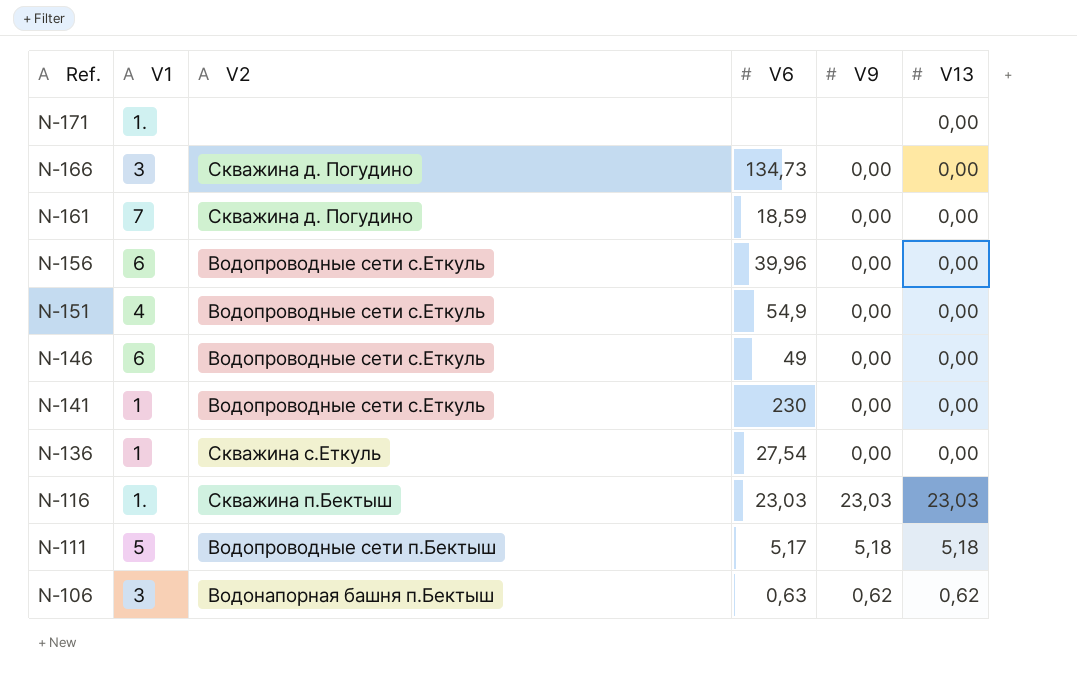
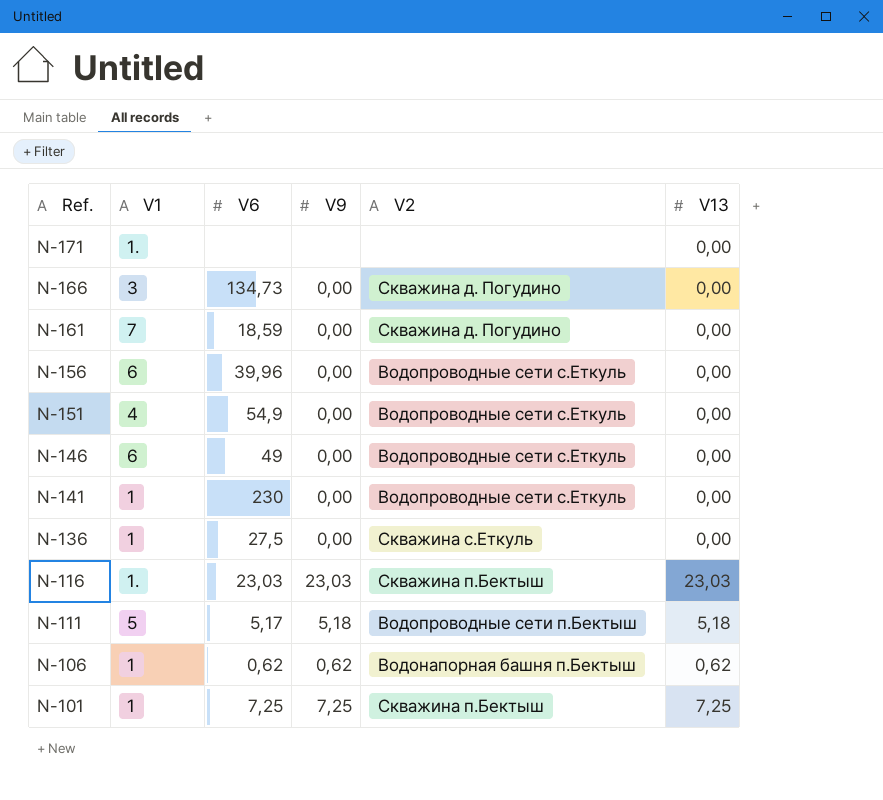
column V2 | position: 3 -> 5
N-136 | V6: 27,54 -> 27,5
N-106 | V1: 3 -> 1
N-106 | V6: 0,63 -> 0,62
row N-101: none -> 1 | 7,25 | 7,25 | Скважина п.Бектыш | 7,25

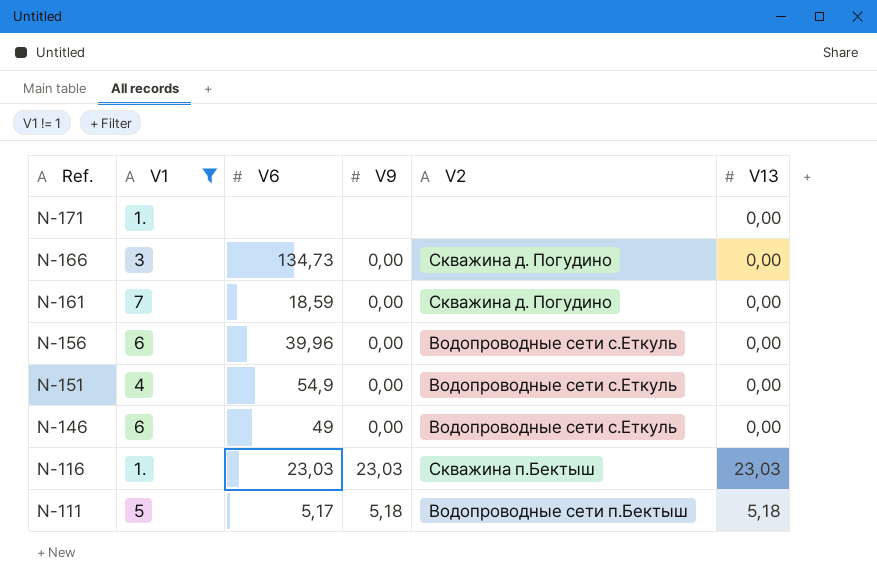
filter: none -> V1 != 1

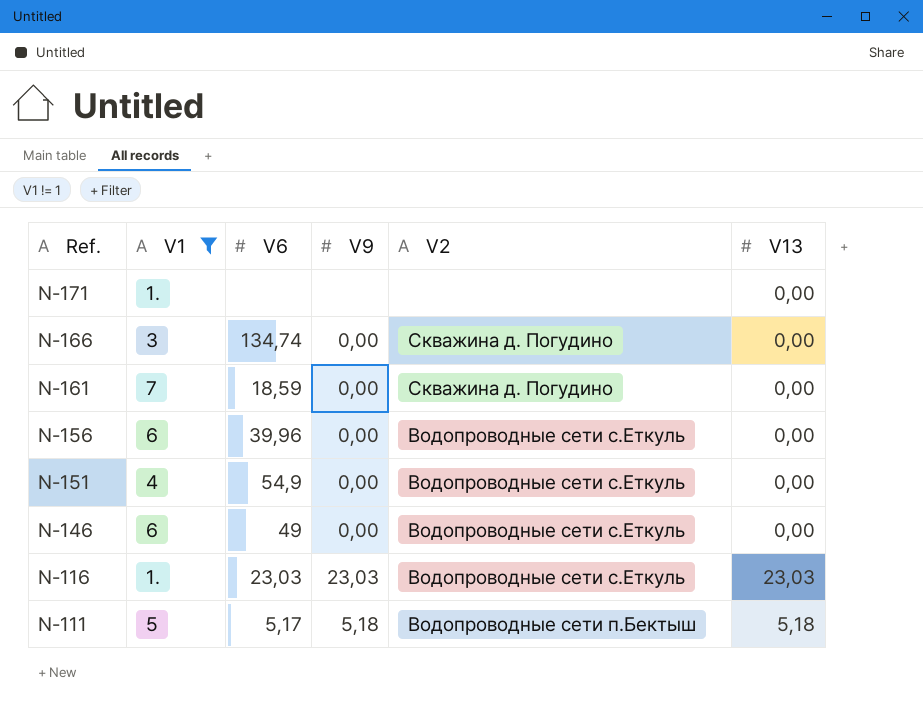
N-166 | V6: 134,73 -> 134,74
N-116 | V2: Скважина п.Бектыш -> Водопроводные сети с.Еткуль

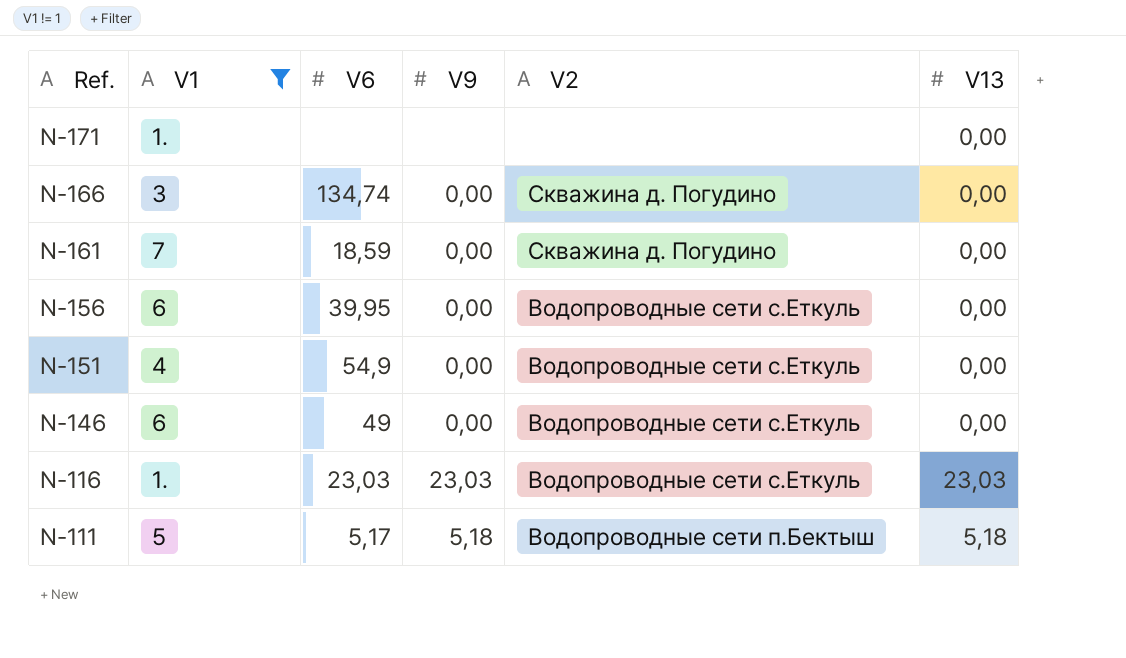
N-156 | V6: 39,96 -> 39,95

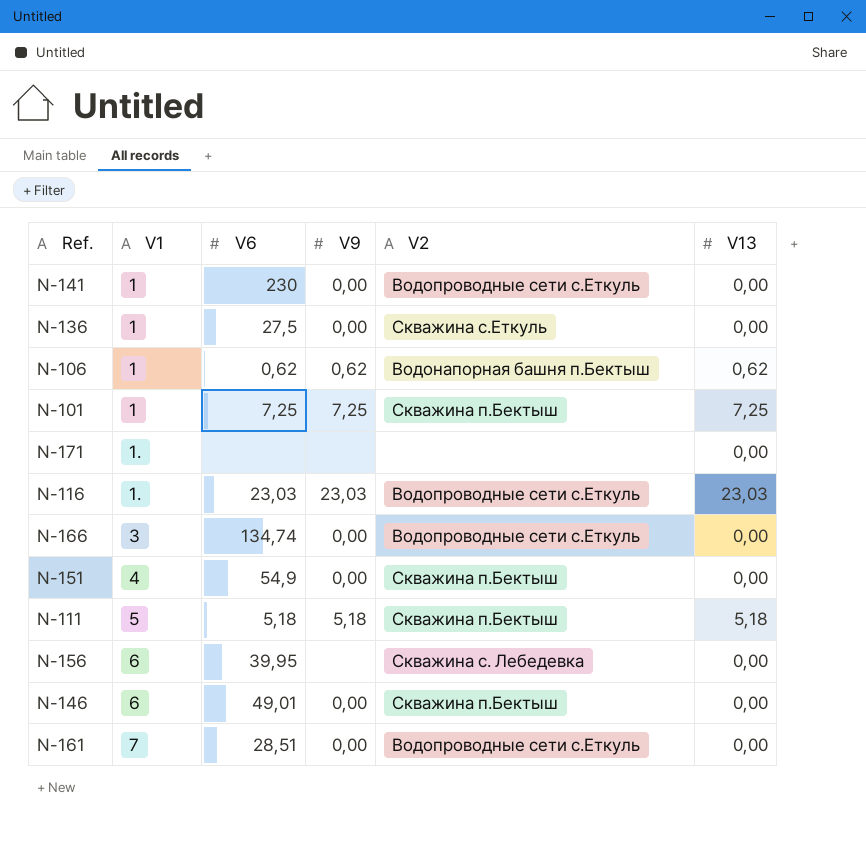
filter: V1 != 1 -> none
row order: Ref. descending -> V1 ascending
N-166 | V2: Скважина д. Погудино -> Водопроводные сети с.Еткуль
N-151 | V2: Водопроводные сети с.Еткуль -> Скважина п.Бектыш
N-111 | V6: 5,17 -> 5,18
N-111 | V2: Водопроводные сети п.Бектыш -> Скважина п.Бектыш
N-156 | V9: 0,00 -> none
N-156 | V2: Водопроводные сети с.Еткуль -> Скважина с. Лебедевка
N-146 | V6: 49 -> 49,01
N-146 | V2: Водопроводные сети с.Еткуль -> Скважина п.Бектыш
N-161 | V6: 18,59 -> 28,51
N-161 | V2: Скважина д. Погудино -> Водопроводные сети с.Еткуль

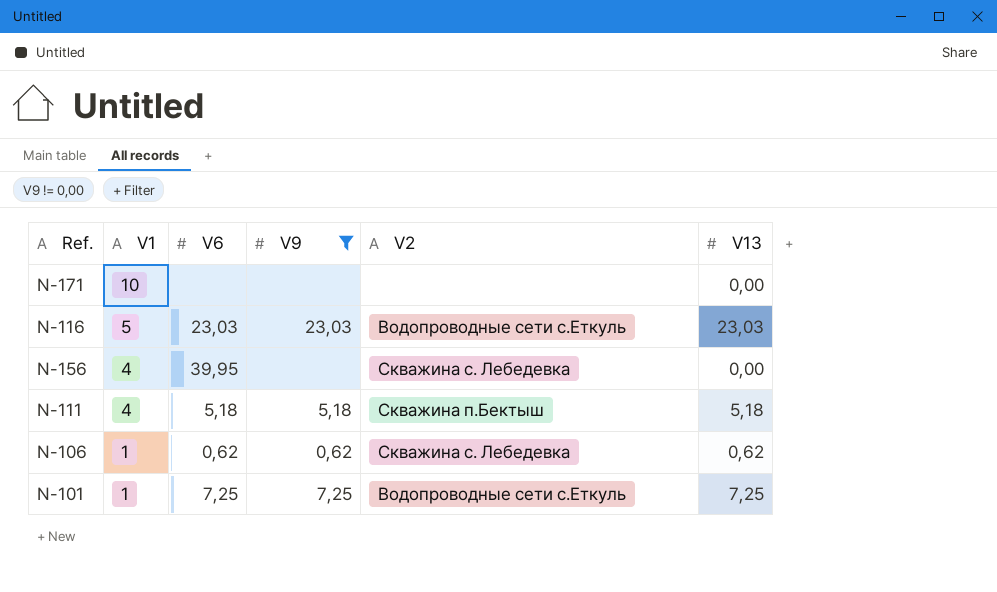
filter: none -> V9 != 0,00
row order: V1 ascending -> V1 descending
N-171 | V1: 1. -> 10
N-116 | V1: 1. -> 5
N-156 | V1: 6 -> 4
N-111 | V1: 5 -> 4
N-106 | V2: Водонапорная башня п.Бектыш -> Скважина с. Лебедевка
N-101 | V2: Скважина п.Бектыш -> Водопроводные сети с.Еткуль

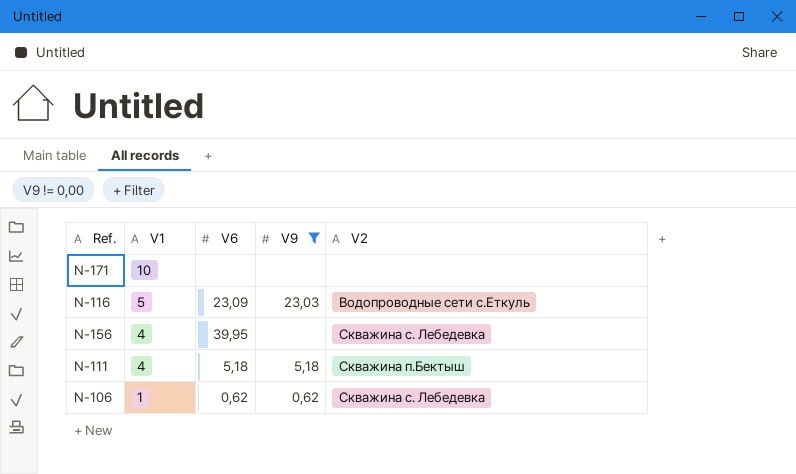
column V13 | position: 6 -> none
row N-101: 1 | 7,25 | 7,25 | Водопроводные сети с.Еткуль | 7,25 -> none
N-116 | V6: 23,03 -> 23,09

